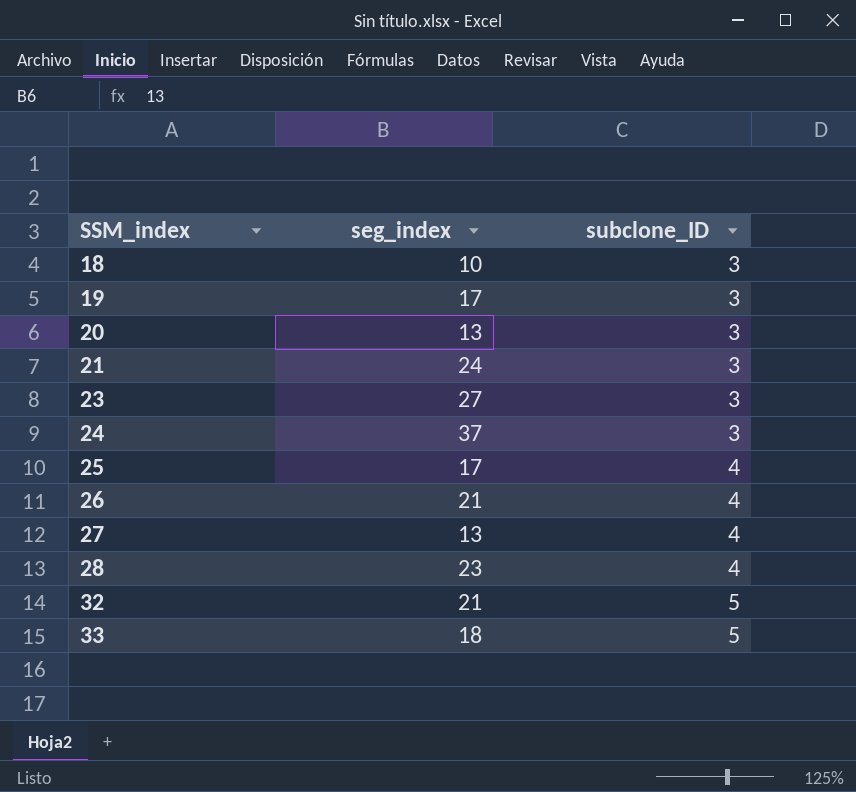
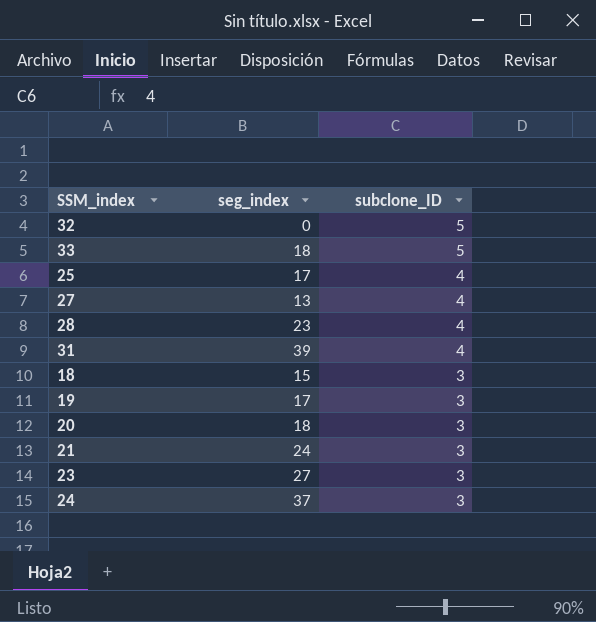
row order: SSM_index ascending -> subclone_ID descending
row 26: 21 | 4 -> none
32 | seg_index: 21 -> 0
row 31: none -> 39 | 4
18 | seg_index: 10 -> 15
20 | seg_index: 13 -> 18

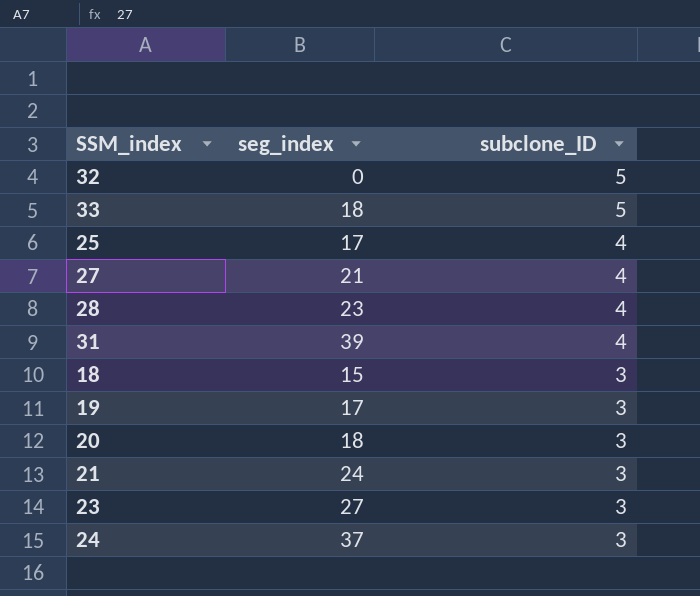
27 | seg_index: 13 -> 21

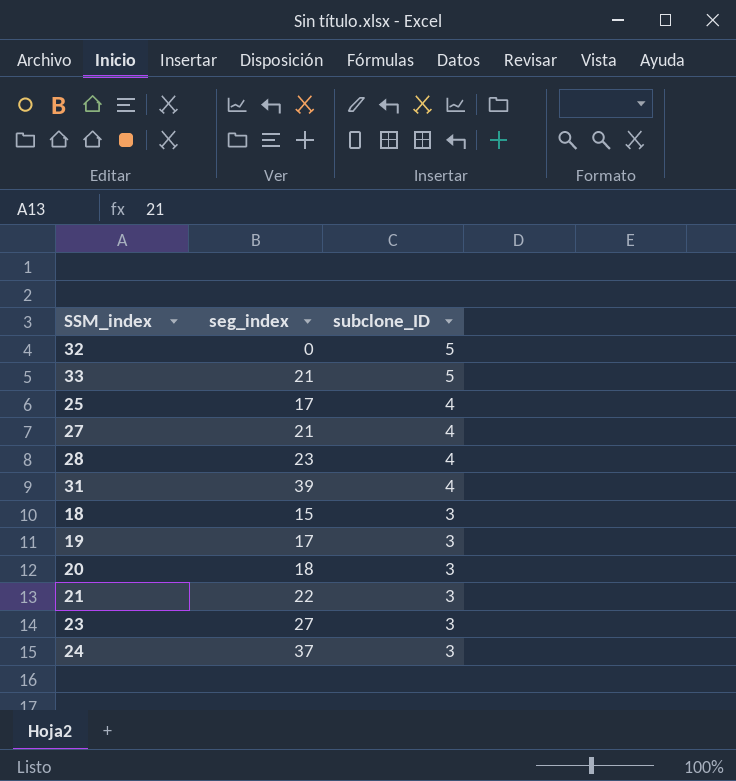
33 | seg_index: 18 -> 21
21 | seg_index: 24 -> 22

